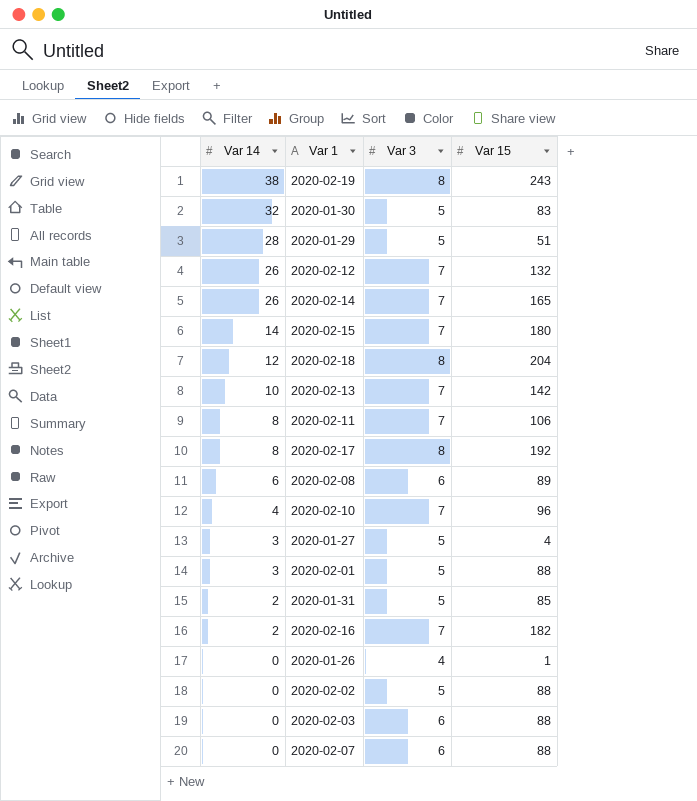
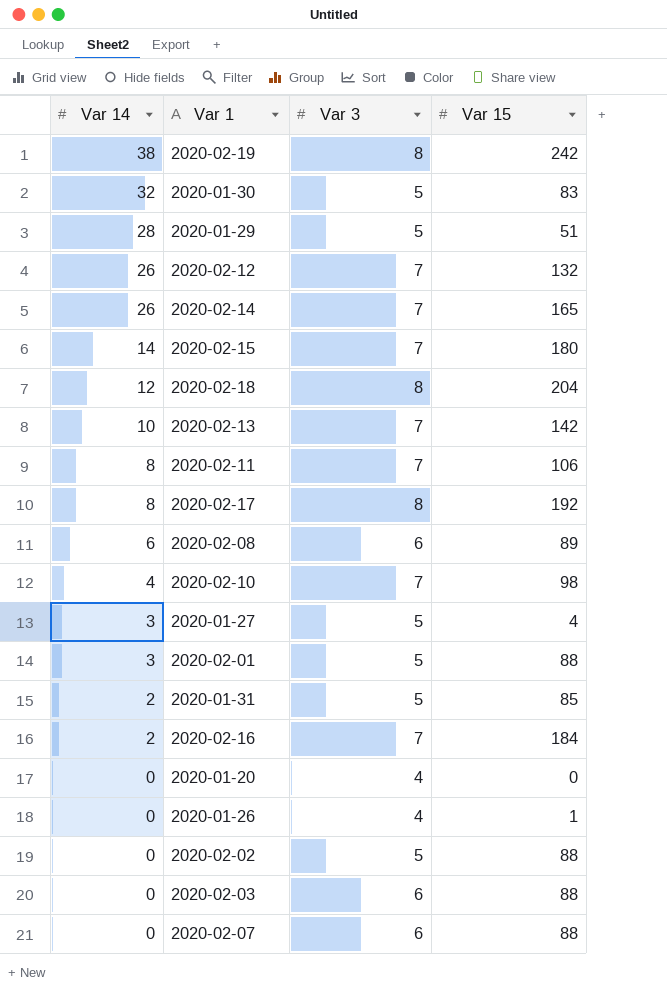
2020-02-19 | Var 15: 243 -> 242
2020-02-10 | Var 15: 96 -> 98
2020-02-16 | Var 15: 182 -> 184
row 2020-01-20: none -> 0 | 4 | 0

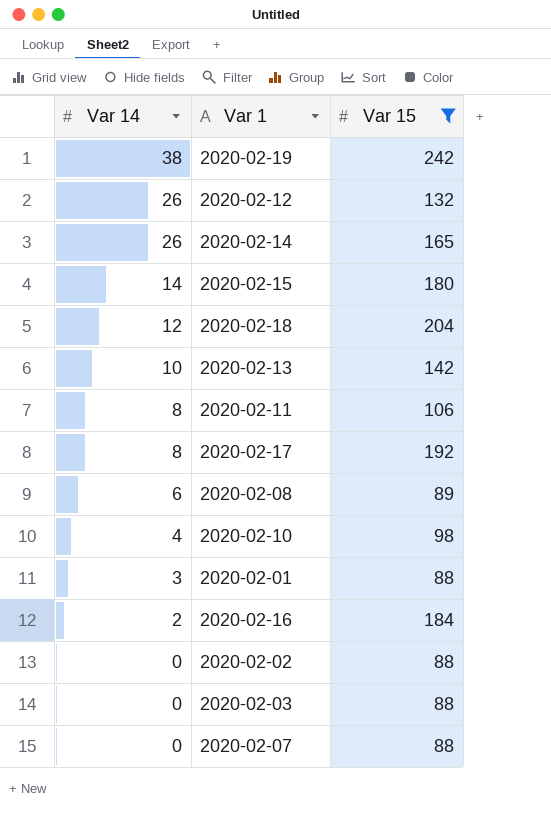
filter: none -> Var 15 >= 88
column Var 3 | position: 3 -> none

